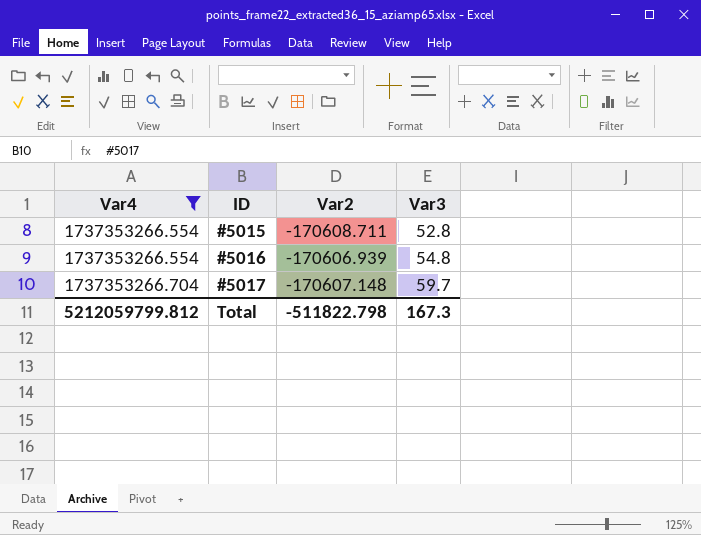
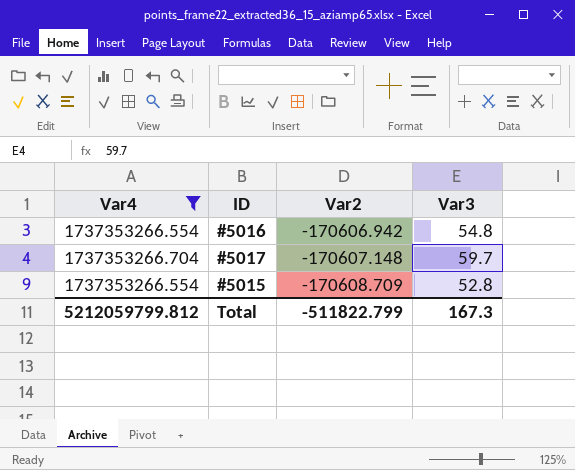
row order: Var4 ascending -> Var2 descending
#5016 | Var2: -170606.939 -> -170606.942
#5015 | Var2: -170608.711 -> -170608.709
Total | Var2: -511822.798 -> -511822.799

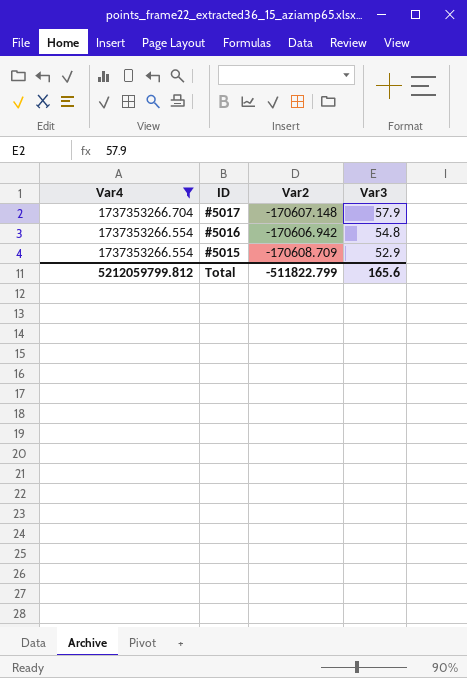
row order: Var2 descending -> Var4 descending
#5017 | Var3: 59.7 -> 57.9
#5015 | Var3: 52.8 -> 52.9
Total | Var3: 167.3 -> 165.6

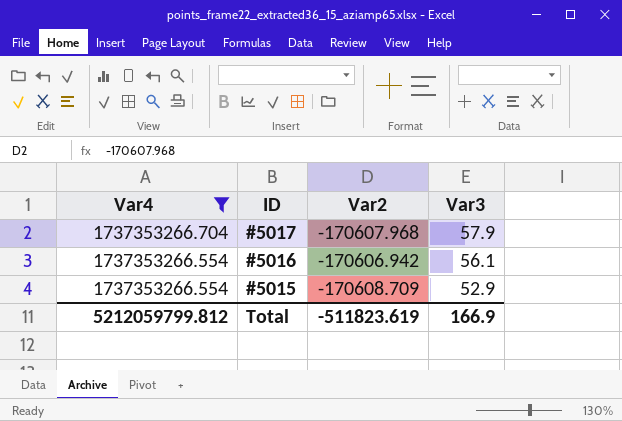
#5017 | Var2: -170607.148 -> -170607.968
#5016 | Var3: 54.8 -> 56.1
Total | Var2: -511822.799 -> -511823.619
Total | Var3: 165.6 -> 166.9

